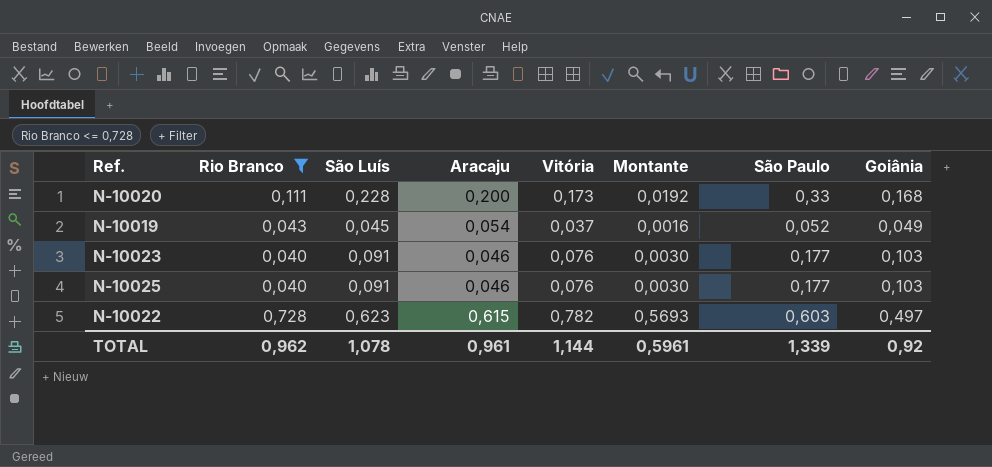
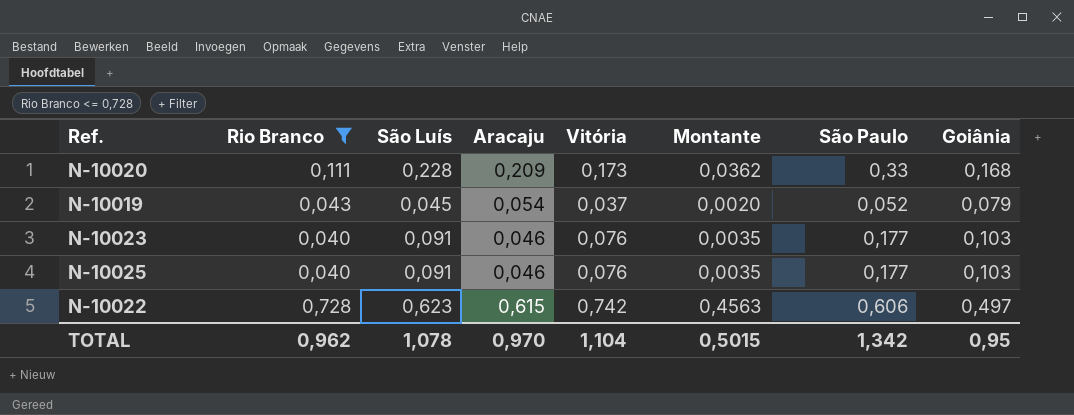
column Montante | formula: [Rio Branco] * [Vitória] -> [Aracaju] * [Vitória]
N-10020 | Aracaju: 0,200 -> 0,209
N-10019 | Goiânia: 0,049 -> 0,079
N-10022 | Vitória: 0,782 -> 0,742
N-10022 | São Paulo: 0,603 -> 0,606
TOTAL | Aracaju: 0,961 -> 0,970
TOTAL | Vitória: 1,144 -> 1,104
TOTAL | Montante: 0,5961 -> 0,5015
TOTAL | São Paulo: 1,339 -> 1,342
TOTAL | Goiânia: 0,92 -> 0,95

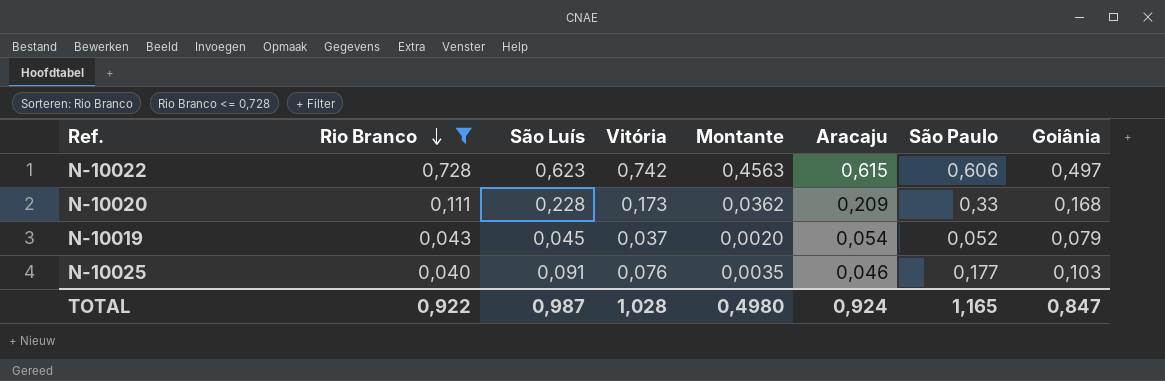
row order: none -> Rio Branco descending
column Aracaju | position: 4 -> 6
row N-10023: 0,040 | 0,091 | 0,046 | 0,076 | 0,0035 | 0,177 | 0,103 -> none
TOTAL | Rio Branco: 0,962 -> 0,922
TOTAL | São Luís: 1,078 -> 0,987
TOTAL | Vitória: 1,104 -> 1,028
TOTAL | Montante: 0,5015 -> 0,4980
TOTAL | Aracaju: 0,970 -> 0,924
TOTAL | São Paulo: 1,342 -> 1,165
TOTAL | Goiânia: 0,95 -> 0,847

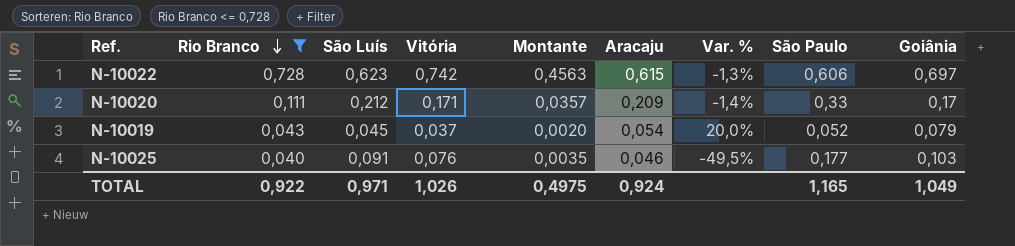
column Var. % | formula: none -> ([Aracaju] - [São Luís]) / [São Luís]
N-10022 | Goiânia: 0,497 -> 0,697
N-10020 | São Luís: 0,228 -> 0,212
N-10020 | Vitória: 0,173 -> 0,171
N-10020 | Montante: 0,0362 -> 0,0357
N-10020 | Goiânia: 0,168 -> 0,17
TOTAL | São Luís: 0,987 -> 0,971
TOTAL | Vitória: 1,028 -> 1,026
TOTAL | Montante: 0,4980 -> 0,4975
TOTAL | Goiânia: 0,847 -> 1,049

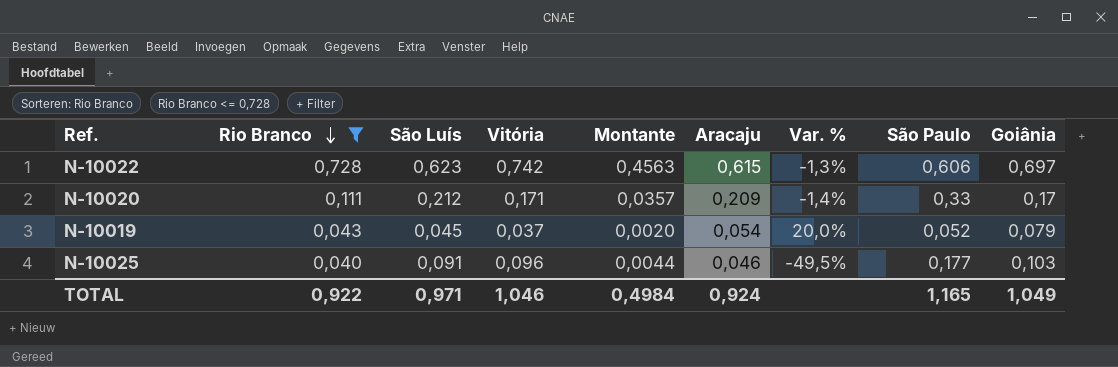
N-10025 | Vitória: 0,076 -> 0,096
N-10025 | Montante: 0,0035 -> 0,0044
TOTAL | Vitória: 1,026 -> 1,046
TOTAL | Montante: 0,4975 -> 0,4984

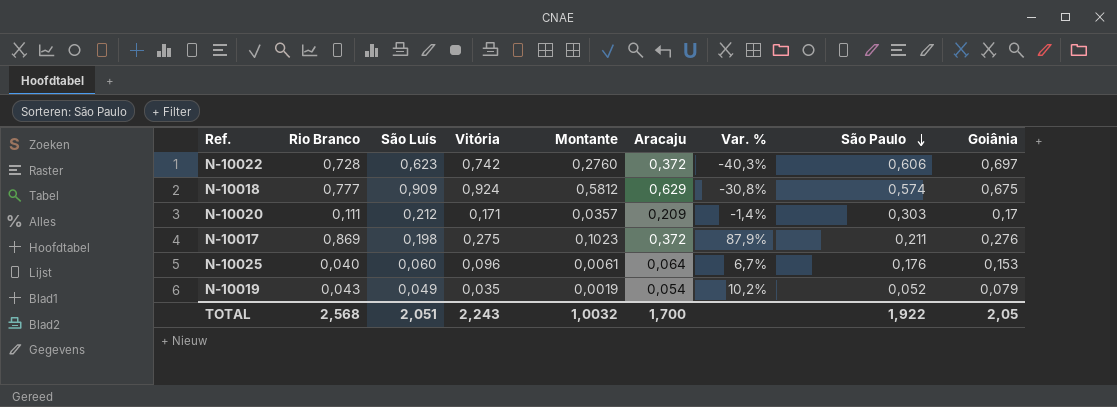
filter: Rio Branco <= 0,728 -> none
row order: Rio Branco descending -> São Paulo descending
N-10022 | Montante: 0,4563 -> 0,2760
N-10022 | Aracaju: 0,615 -> 0,372
N-10022 | Var. %: -1,3% -> -40,3%
N-10020 | São Paulo: 0,33 -> 0,303
N-10025 | São Luís: 0,091 -> 0,060
N-10025 | Montante: 0,0044 -> 0,0061
N-10025 | Aracaju: 0,046 -> 0,064
N-10025 | Var. %: -49,5% -> 6,7%
N-10025 | São Paulo: 0,177 -> 0,176
N-10025 | Goiânia: 0,103 -> 0,153
N-10019 | São Luís: 0,045 -> 0,049
N-10019 | Vitória: 0,037 -> 0,035
N-10019 | Montante: 0,0020 -> 0,0019
N-10019 | Var. %: 20,0% -> 10,2%
TOTAL | Rio Branco: 0,922 -> 2,568
TOTAL | São Luís: 0,971 -> 2,051
TOTAL | Vitória: 1,046 -> 2,243
TOTAL | Montante: 0,4984 -> 1,0032
TOTAL | Aracaju: 0,924 -> 1,700
TOTAL | São Paulo: 1,165 -> 1,922
TOTAL | Goiânia: 1,049 -> 2,05

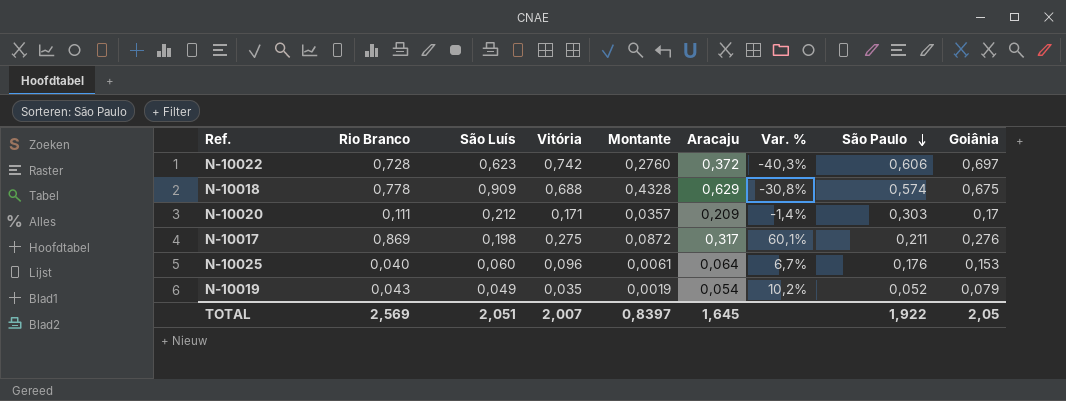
N-10018 | Rio Branco: 0,777 -> 0,778
N-10018 | Vitória: 0,924 -> 0,688
N-10018 | Montante: 0,5812 -> 0,4328
N-10017 | Montante: 0,1023 -> 0,0872
N-10017 | Aracaju: 0,372 -> 0,317
N-10017 | Var. %: 87,9% -> 60,1%
TOTAL | Rio Branco: 2,568 -> 2,569
TOTAL | Vitória: 2,243 -> 2,007
TOTAL | Montante: 1,0032 -> 0,8397
TOTAL | Aracaju: 1,700 -> 1,645

